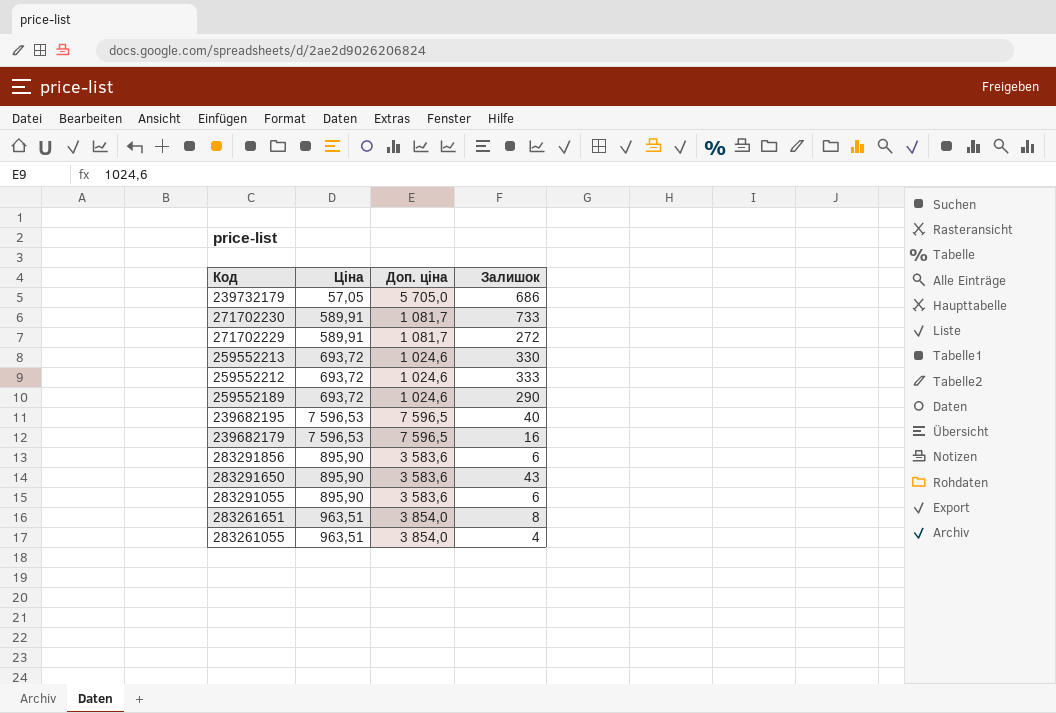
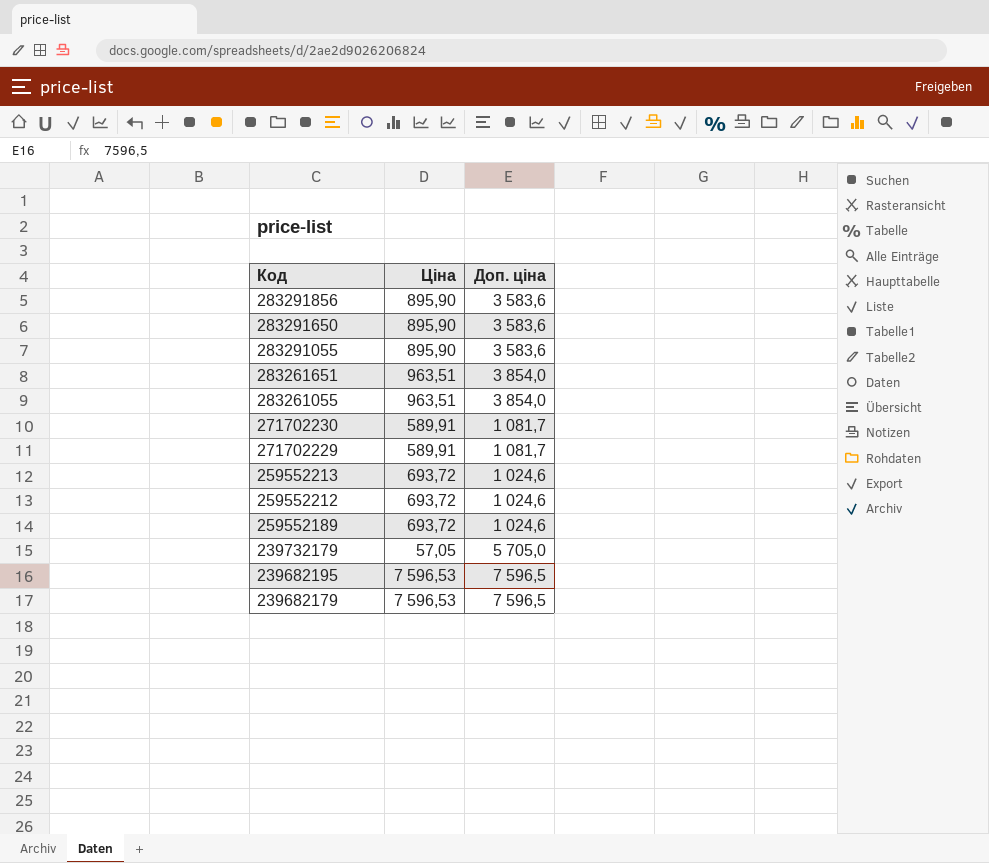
row order: none -> Код descending
column Залишок | position: 4 -> none

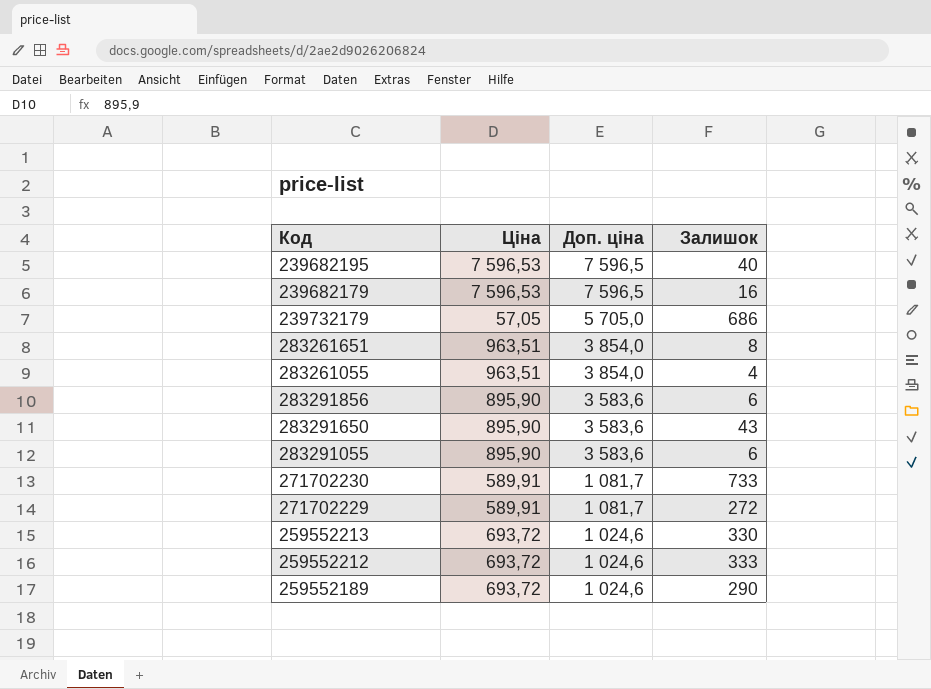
row order: Код descending -> Доп. ціна descending
column Залишок | position: none -> 4

